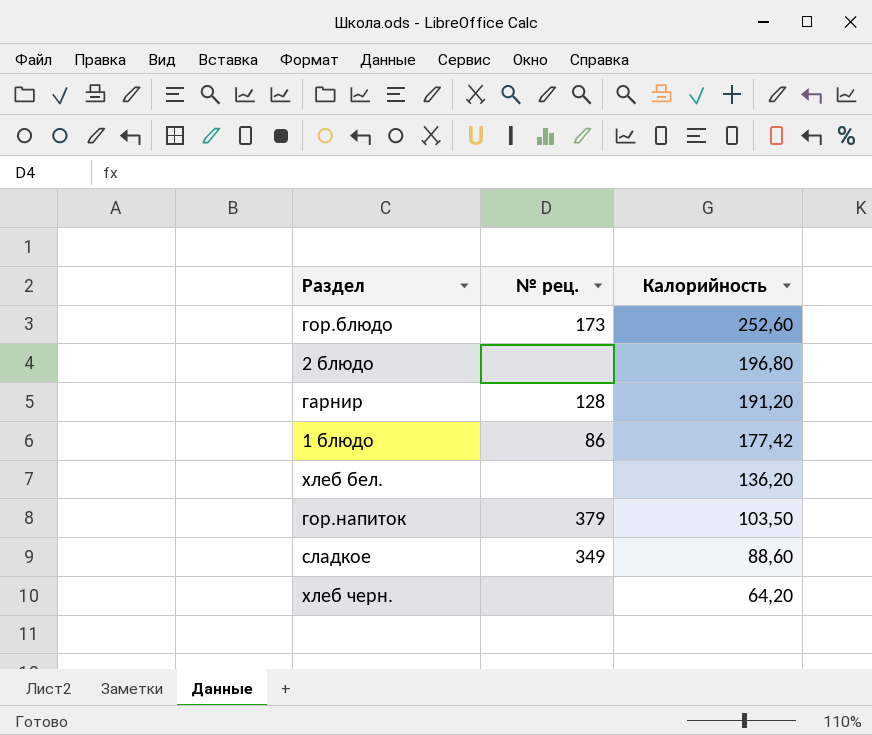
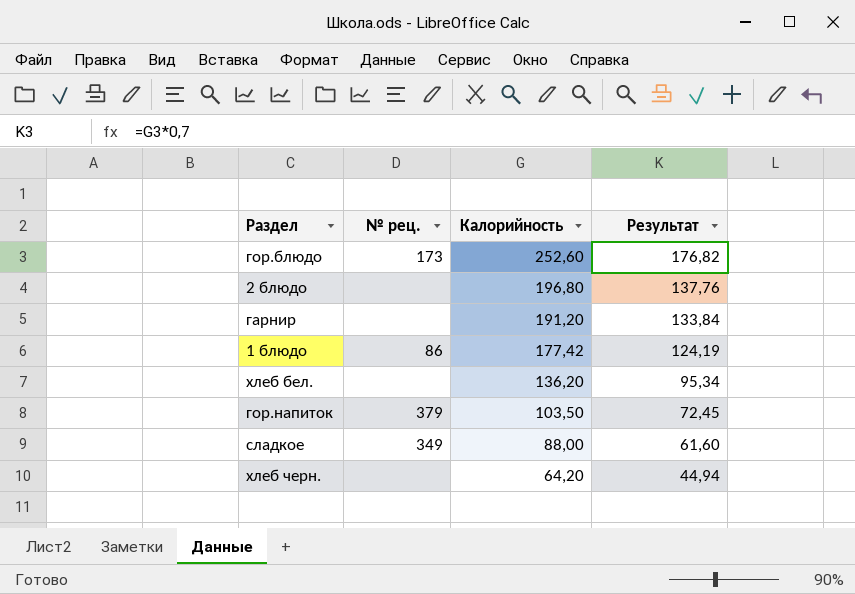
column Результат | formula: none -> [Калорийность] * 0,7
гарнир | № рец.: 128 -> none
сладкое | Калорийность: 88,60 -> 88,00

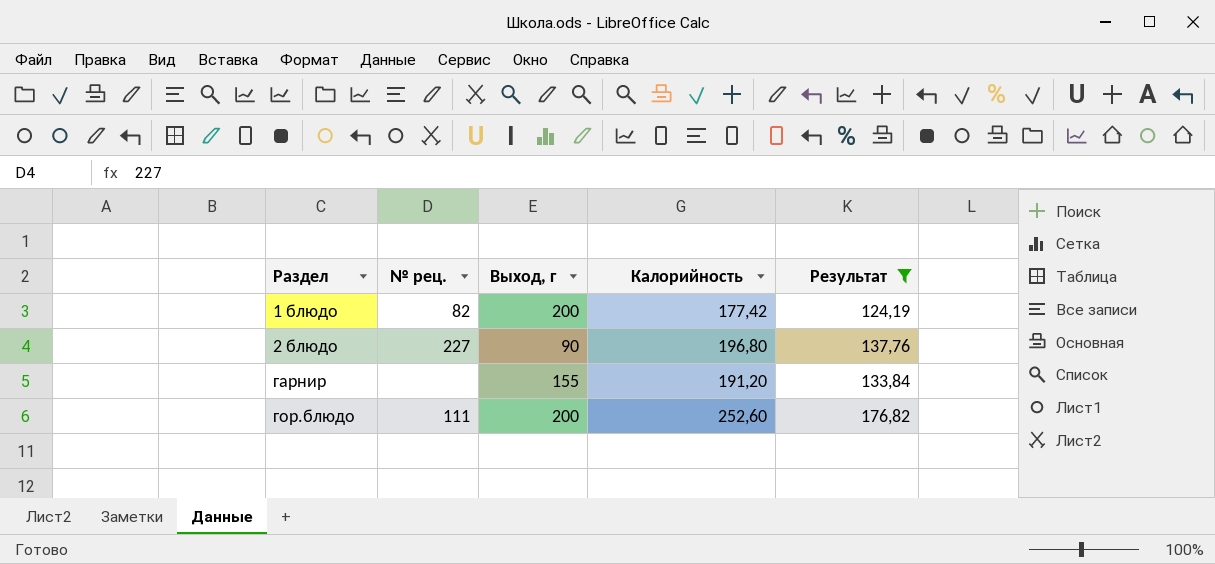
filter: none -> Результат >= 124,19
row order: Калорийность descending -> Раздел ascending
column Выход, г | position: none -> 3
1 блюдо | № рец.: 86 -> 82
2 блюдо | № рец.: none -> 227
гор.блюдо | № рец.: 173 -> 111

